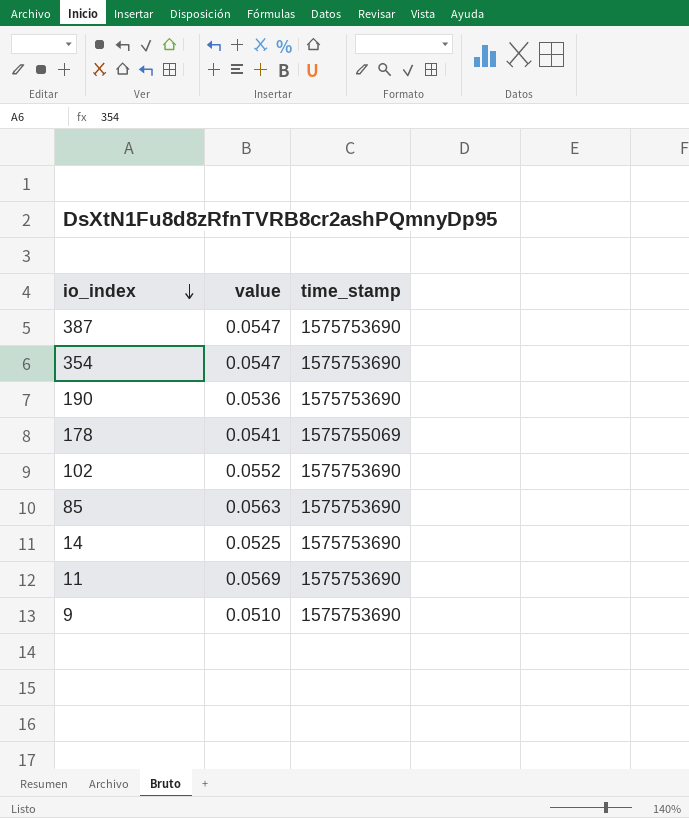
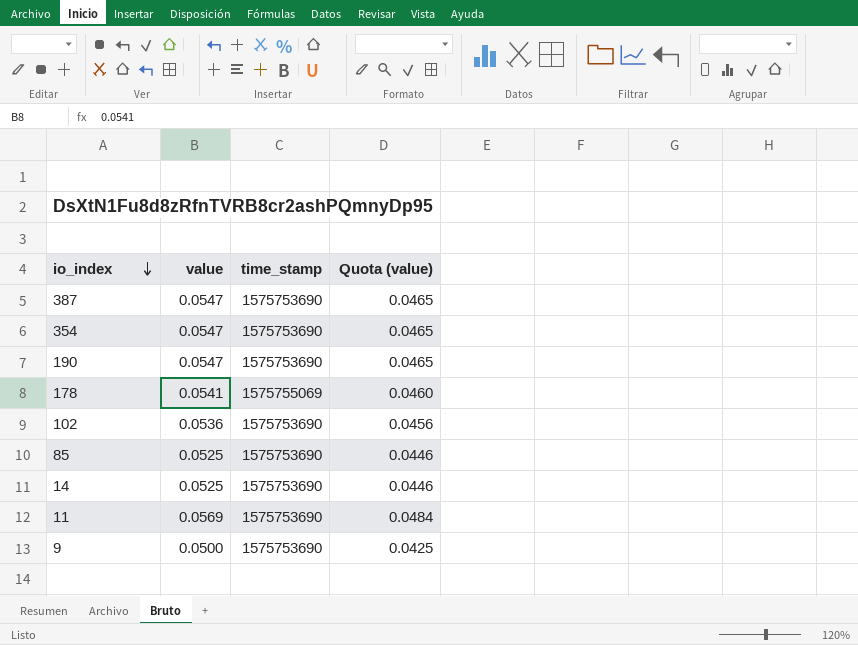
column Quota (value) | formula: none -> [value] * 0.85
190 | value: 0.0536 -> 0.0547
102 | value: 0.0552 -> 0.0536
85 | value: 0.0563 -> 0.0525
9 | value: 0.0510 -> 0.0500

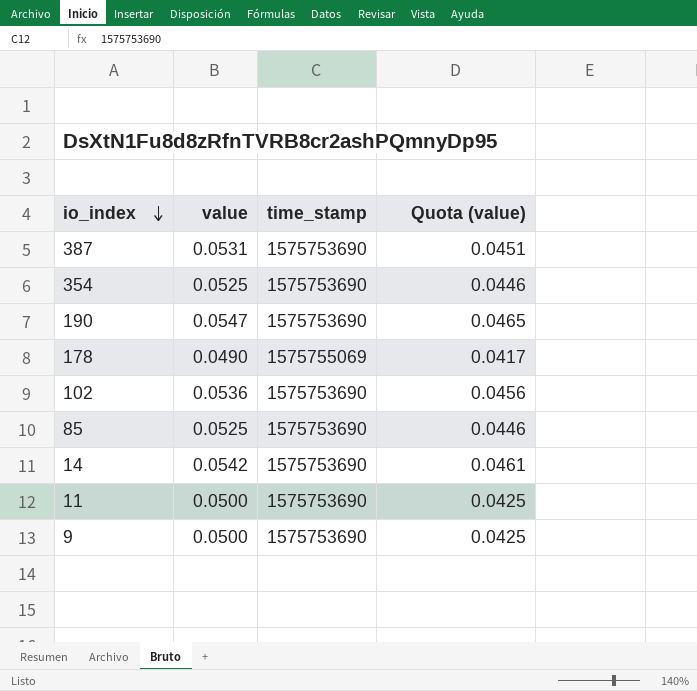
387 | value: 0.0547 -> 0.0531
387 | Quota (value): 0.0465 -> 0.0451
354 | value: 0.0547 -> 0.0525
354 | Quota (value): 0.0465 -> 0.0446
178 | value: 0.0541 -> 0.0490
178 | Quota (value): 0.0460 -> 0.0417
14 | value: 0.0525 -> 0.0542
14 | Quota (value): 0.0446 -> 0.0461
11 | value: 0.0569 -> 0.0500
11 | Quota (value): 0.0484 -> 0.0425

